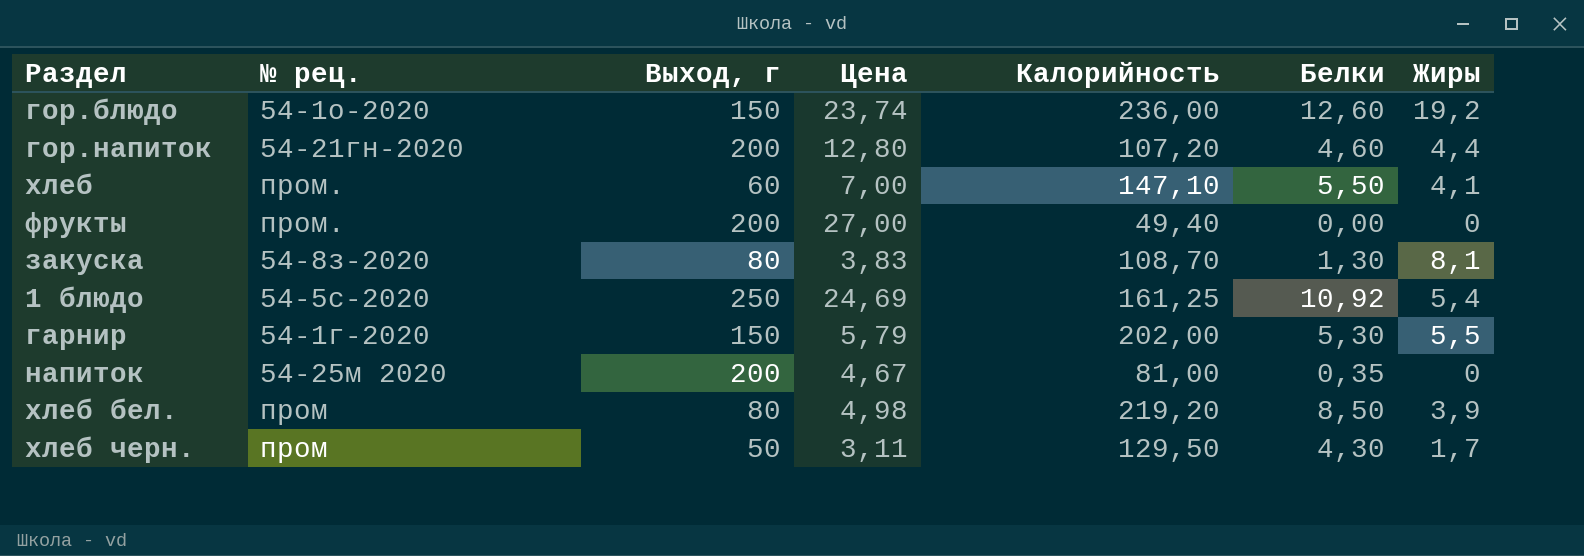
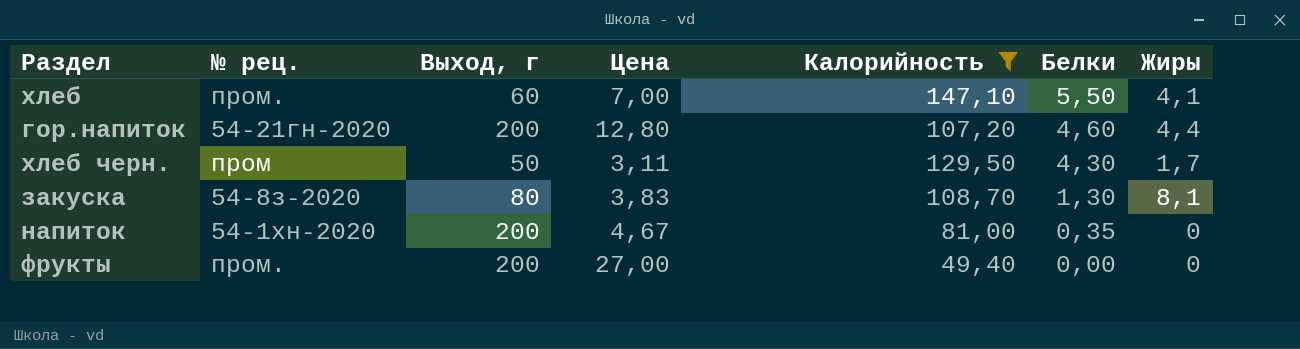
filter: none -> Калорийность <= 147,10
row order: none -> Белки descending
напиток | № рец.: 54-25м 2020 -> 54-1хн-2020

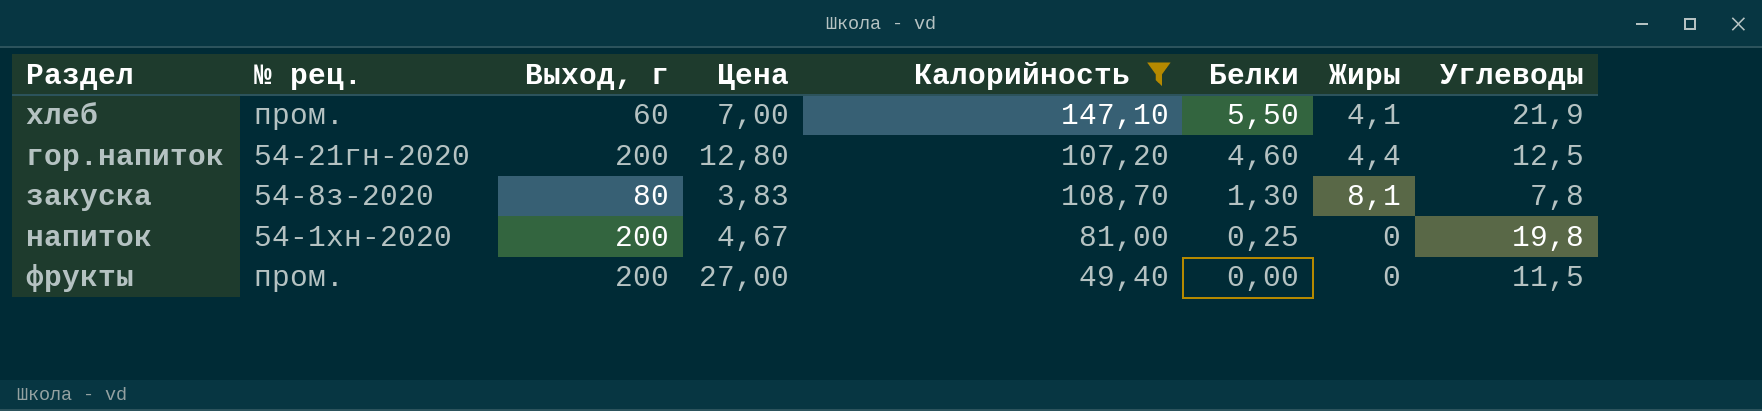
column Углеводы | position: none -> 8
row хлеб черн.: пром | 50 | 3,11 | 129,50 | 4,30 | 1,7 -> none
напиток | Белки: 0,35 -> 0,25

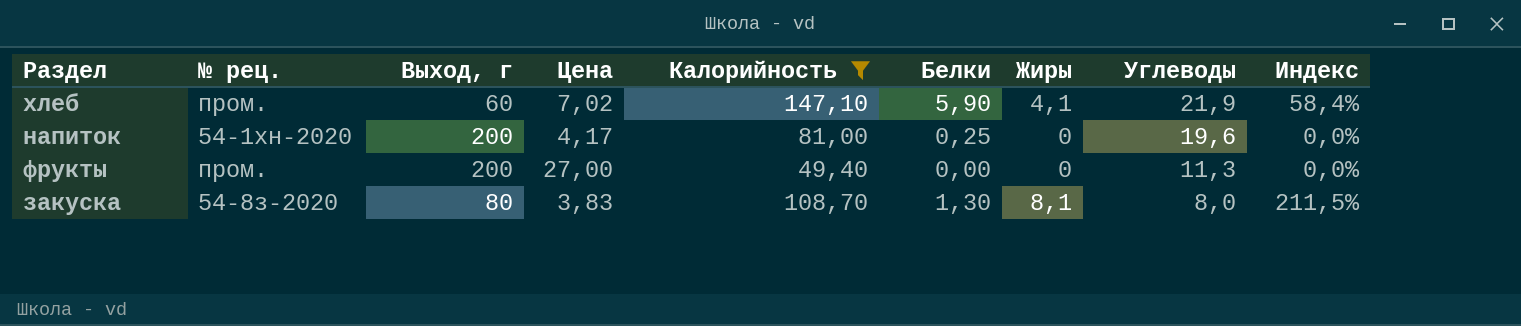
row order: Белки descending -> Углеводы descending
column Индекс | formula: none -> [Жиры] / [Цена]
row гор.напиток: 54-21гн-2020 | 200 | 12,80 | 107,20 | 4,60 | 4,4 | 12,5 -> none
хлеб | Цена: 7,00 -> 7,02
хлеб | Белки: 5,50 -> 5,90
напиток | Цена: 4,67 -> 4,17
напиток | Углеводы: 19,8 -> 19,6
фрукты | Углеводы: 11,5 -> 11,3
закуска | Углеводы: 7,8 -> 8,0

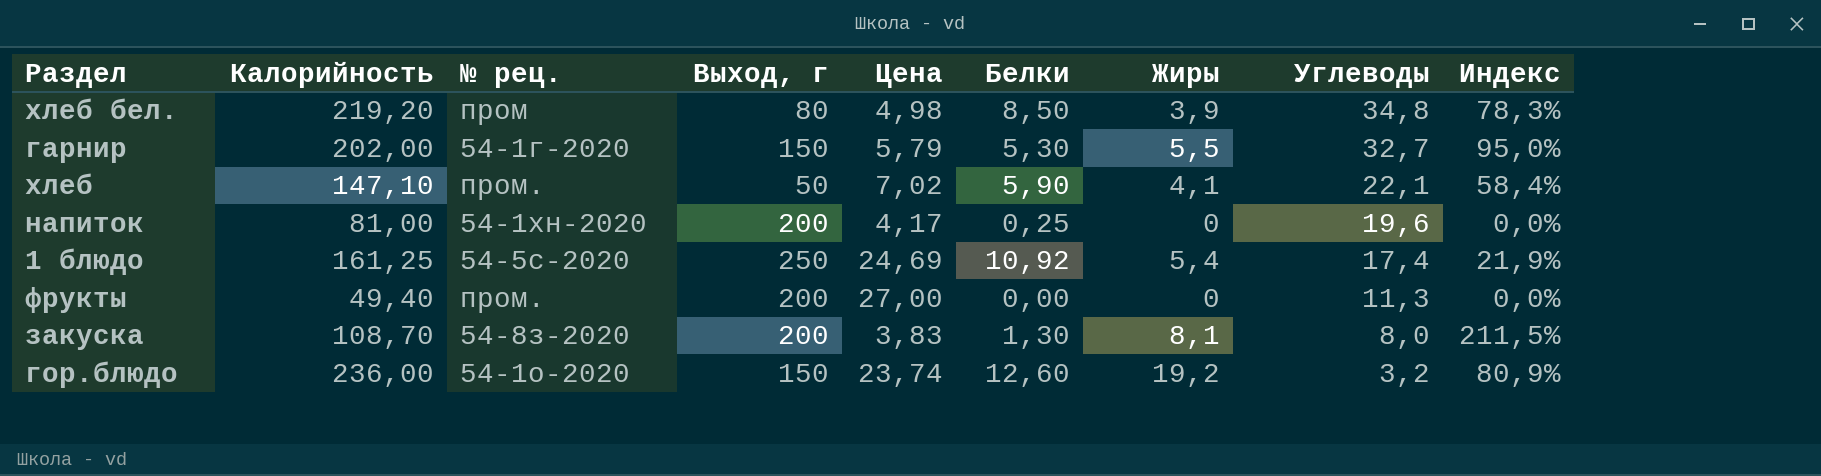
filter: Калорийность <= 147,10 -> none
column Калорийность | position: 5 -> 2
хлеб | Выход, г: 60 -> 50
хлеб | Углеводы: 21,9 -> 22,1
закуска | Выход, г: 80 -> 200

